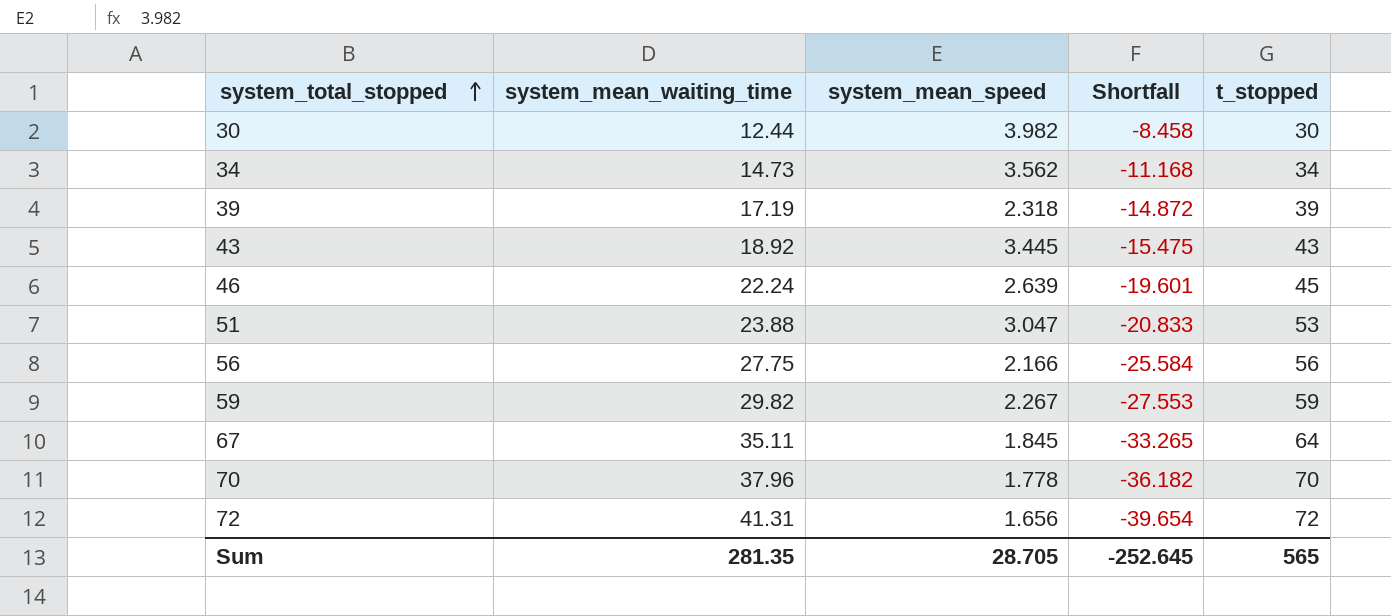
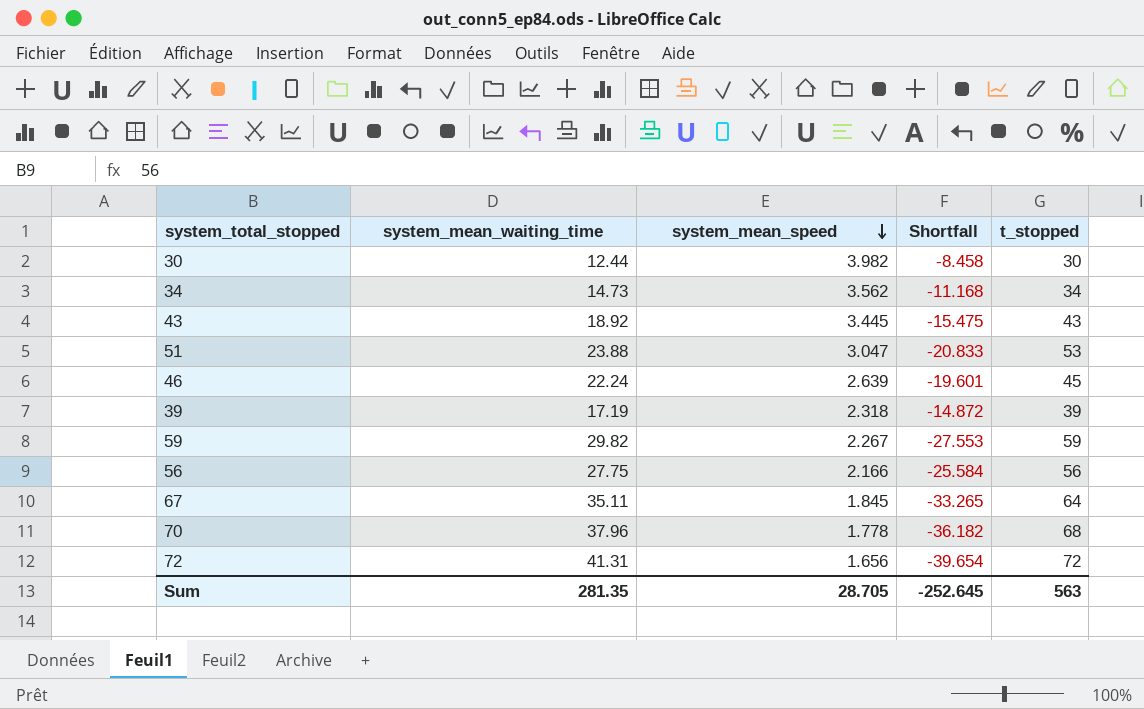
row order: system_total_stopped ascending -> system_mean_speed descending
70 | t_stopped: 70 -> 68
Sum | t_stopped: 565 -> 563

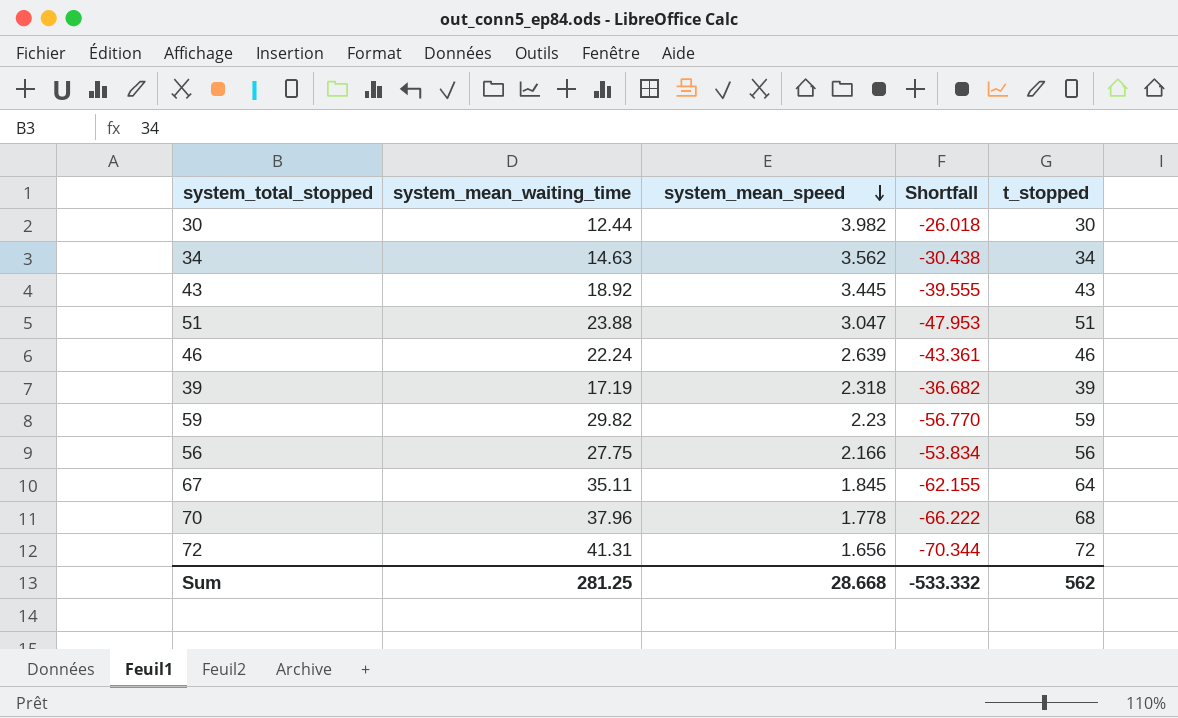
column Shortfall | formula: [system_mean_speed] - [system_mean_waiting_time] -> [system_mean_speed] - [t_stopped]
34 | system_mean_waiting_time: 14.73 -> 14.63
51 | t_stopped: 53 -> 51
46 | t_stopped: 45 -> 46
59 | system_mean_speed: 2.267 -> 2.23
Sum | system_mean_waiting_time: 281.35 -> 281.25
Sum | system_mean_speed: 28.705 -> 28.668
Sum | Shortfall: -252.645 -> -533.332
Sum | t_stopped: 563 -> 562

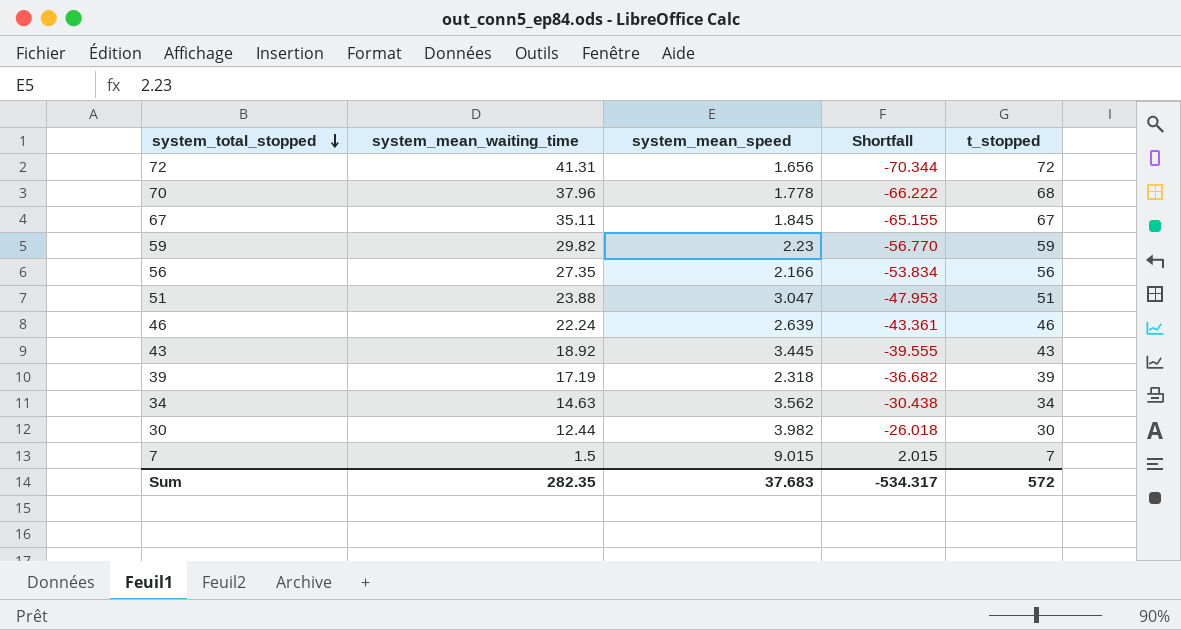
row order: system_mean_speed descending -> system_total_stopped descending
67 | Shortfall: -62.155 -> -65.155
67 | t_stopped: 64 -> 67
56 | system_mean_waiting_time: 27.75 -> 27.35
row 7: none -> 1.5 | 9.015 | 2.015 | 7
Sum | system_mean_waiting_time: 281.25 -> 282.35
Sum | system_mean_speed: 28.668 -> 37.683
Sum | Shortfall: -533.332 -> -534.317
Sum | t_stopped: 562 -> 572

